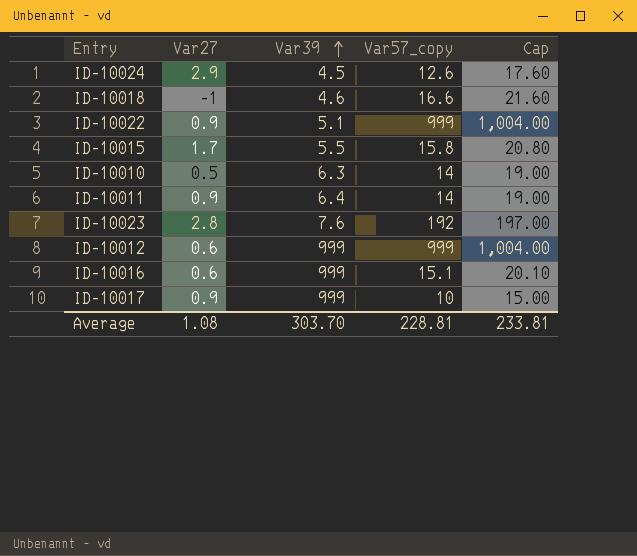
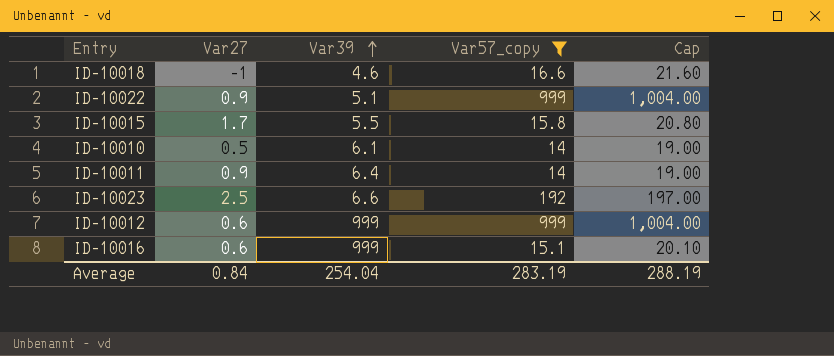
filter: none -> Var57_copy >= 14
ID-10010 | Var39: 6.3 -> 6.1
ID-10023 | Var27: 2.8 -> 2.5
ID-10023 | Var39: 7.6 -> 6.6
Average | Var27: 1.08 -> 0.84
Average | Var39: 303.70 -> 254.04
Average | Var57_copy: 228.81 -> 283.19
Average | Cap: 233.81 -> 288.19

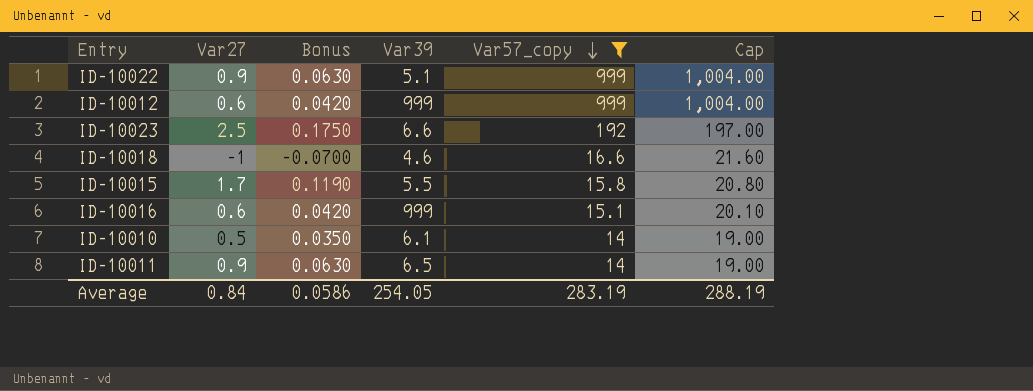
row order: Var39 ascending -> Var57_copy descending
column Bonus | formula: none -> [Var27] * 0.07
ID-10011 | Var39: 6.4 -> 6.5
Average | Var39: 254.04 -> 254.05

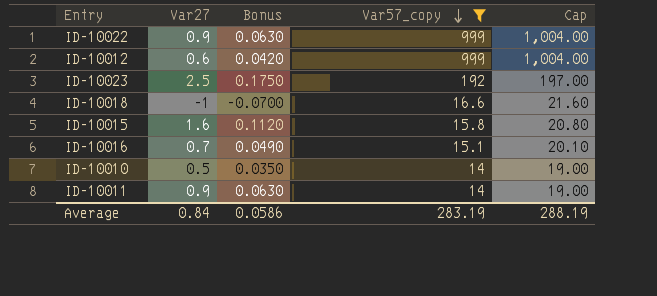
column Var39 | position: 4 -> none
ID-10015 | Var27: 1.7 -> 1.6
ID-10015 | Bonus: 0.1190 -> 0.1120
ID-10016 | Var27: 0.6 -> 0.7
ID-10016 | Bonus: 0.0420 -> 0.0490

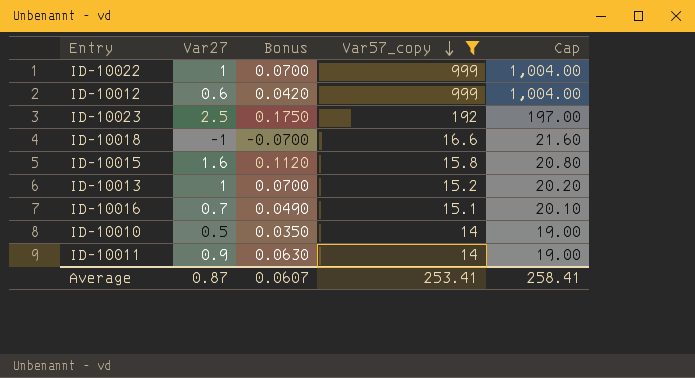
ID-10022 | Var27: 0.9 -> 1
ID-10022 | Bonus: 0.0630 -> 0.0700
row ID-10013: none -> 1 | 0.0700 | 15.2 | 20.20
Average | Var27: 0.84 -> 0.87
Average | Bonus: 0.0586 -> 0.0607
Average | Var57_copy: 283.19 -> 253.41
Average | Cap: 288.19 -> 258.41

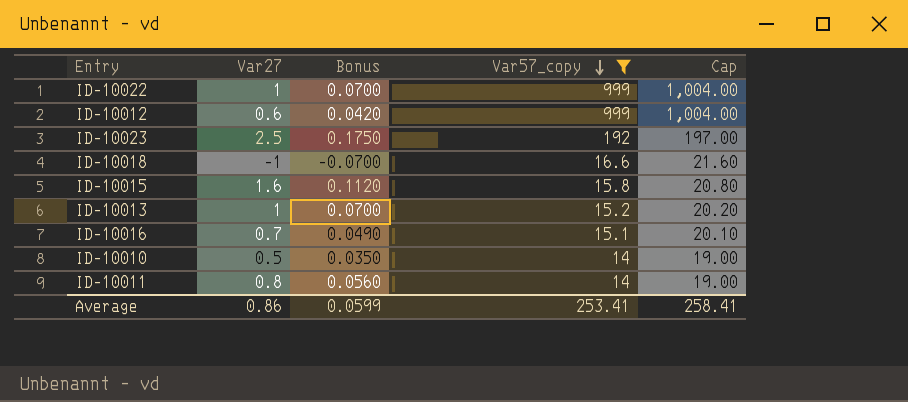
ID-10011 | Var27: 0.9 -> 0.8
ID-10011 | Bonus: 0.0630 -> 0.0560
Average | Var27: 0.87 -> 0.86
Average | Bonus: 0.0607 -> 0.0599

